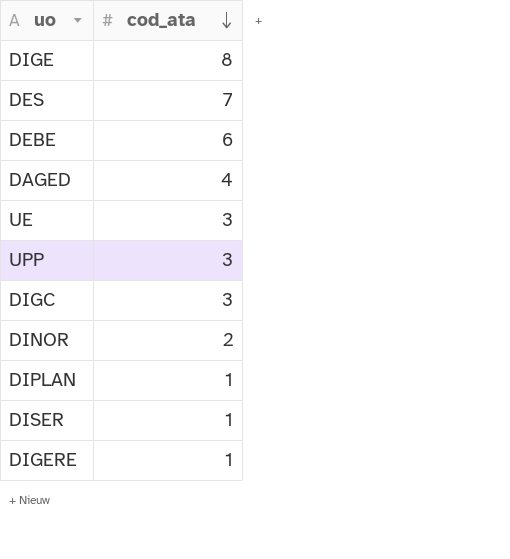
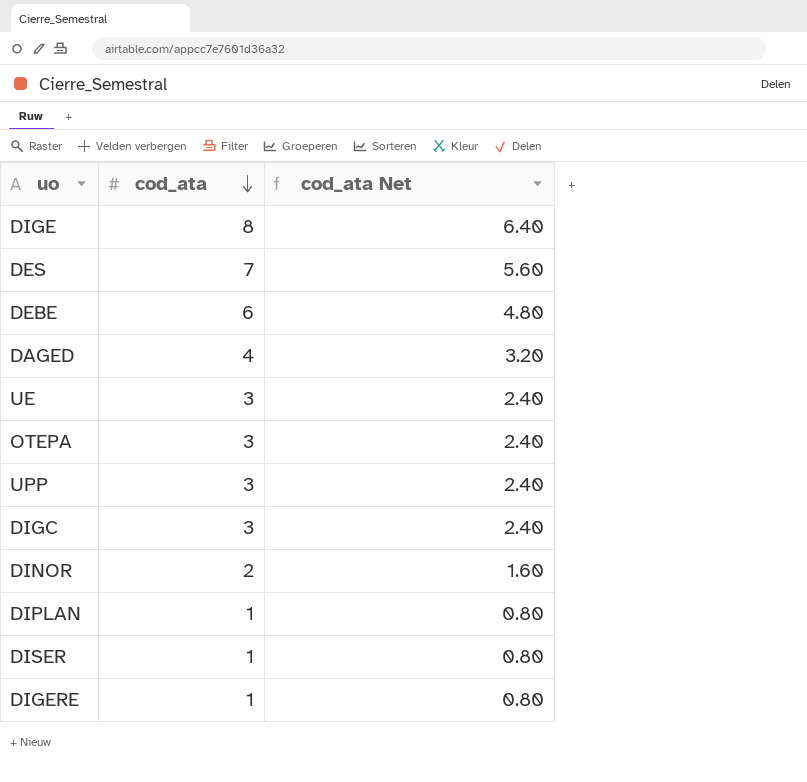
column cod_ata Net | formula: none -> [cod_ata] * 0.8
row OTEPA: none -> 3 | 2.40

